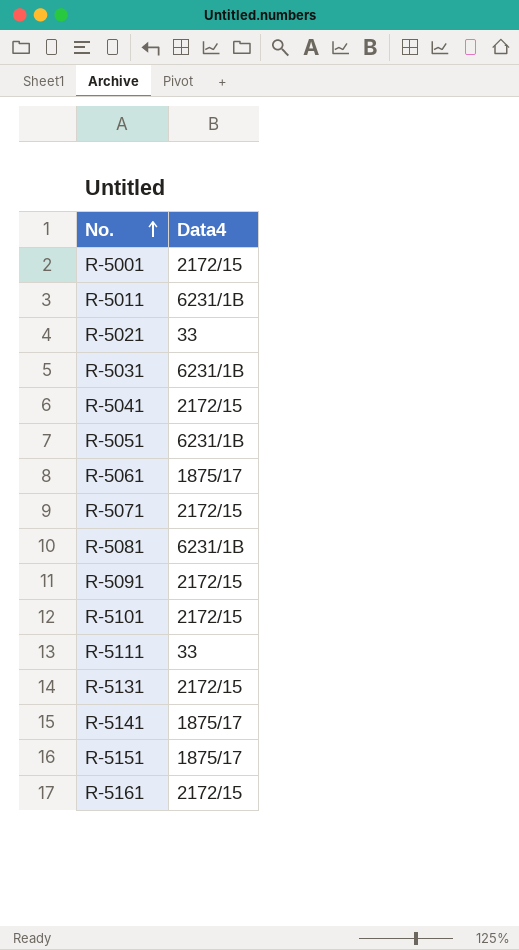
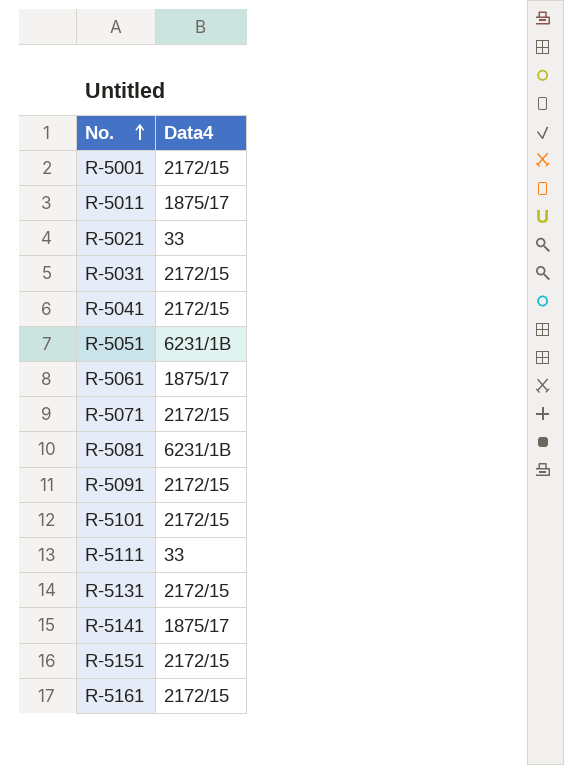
R-5011 | Data4: 6231/1B -> 1875/17
R-5031 | Data4: 6231/1B -> 2172/15
R-5151 | Data4: 1875/17 -> 2172/15

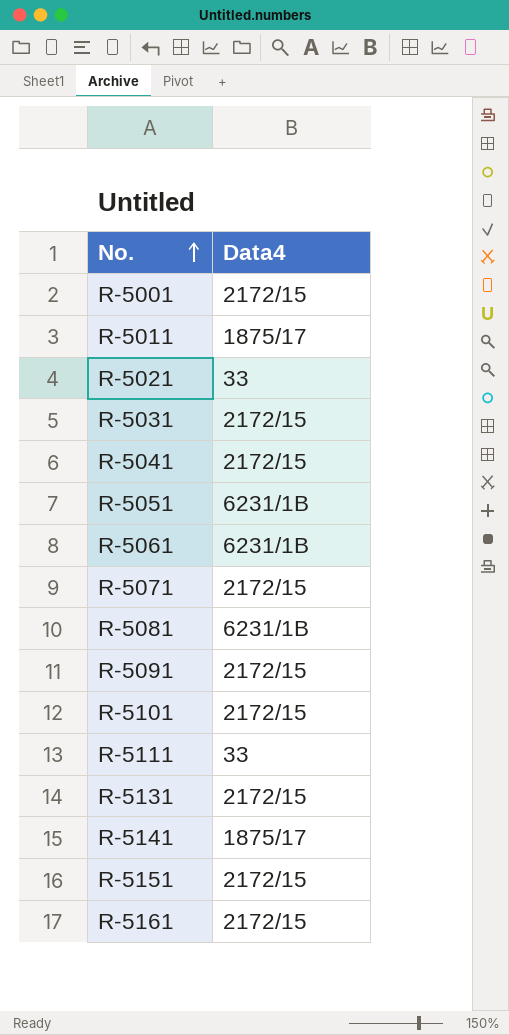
R-5061 | Data4: 1875/17 -> 6231/1B

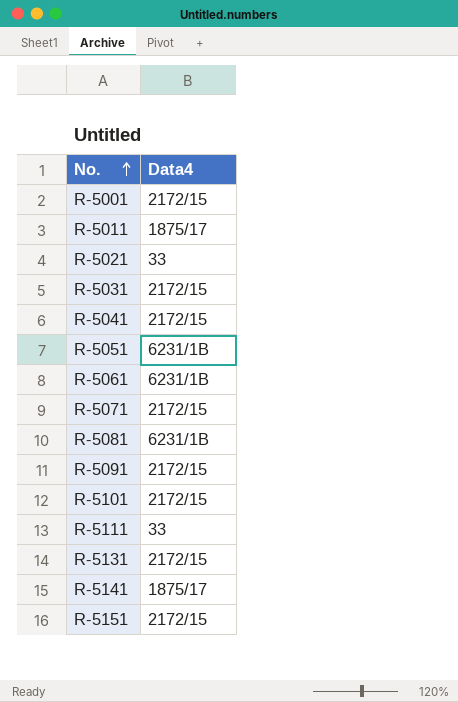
row R-5161: 2172/15 -> none

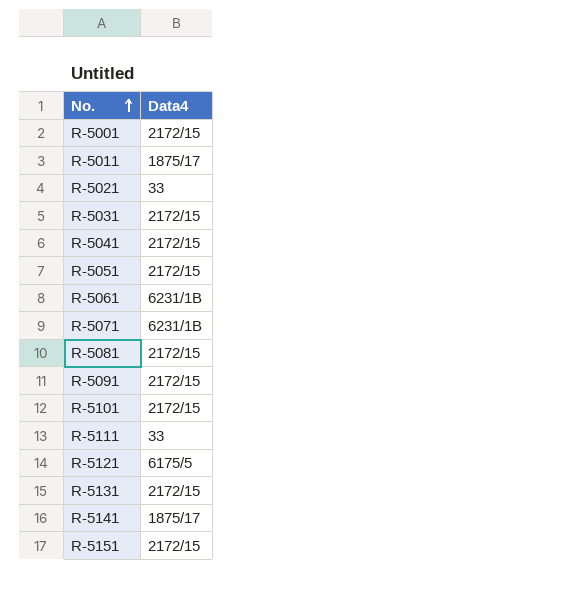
R-5051 | Data4: 6231/1B -> 2172/15
R-5071 | Data4: 2172/15 -> 6231/1B
R-5081 | Data4: 6231/1B -> 2172/15
row R-5121: none -> 6175/5

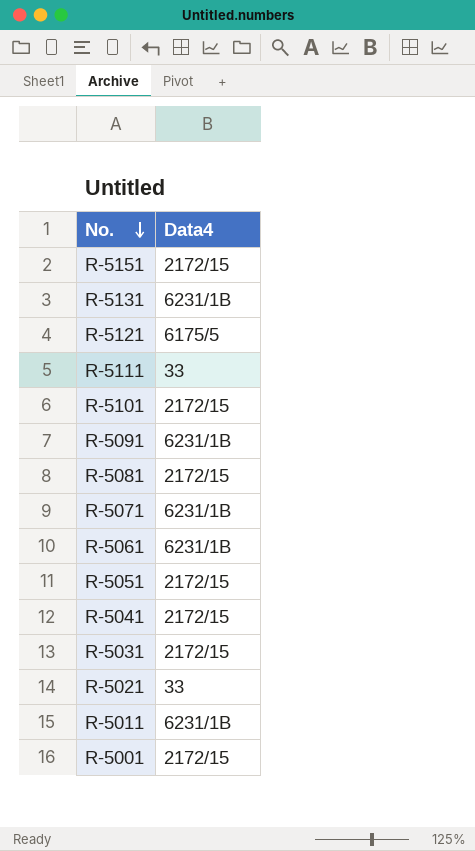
row order: No. ascending -> No. descending
row R-5141: 1875/17 -> none
R-5131 | Data4: 2172/15 -> 6231/1B
R-5091 | Data4: 2172/15 -> 6231/1B
R-5011 | Data4: 1875/17 -> 6231/1B

